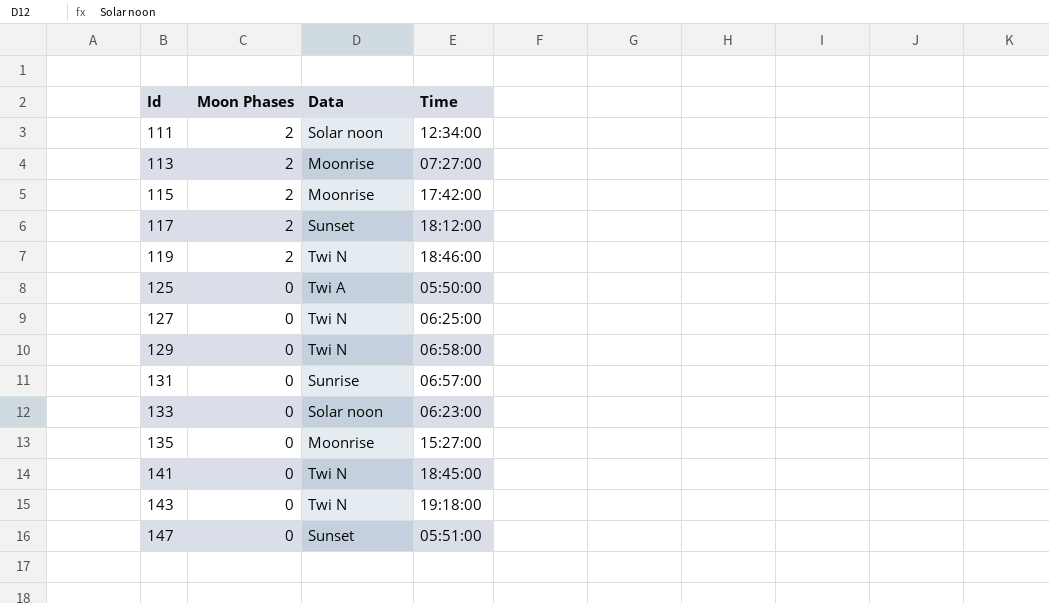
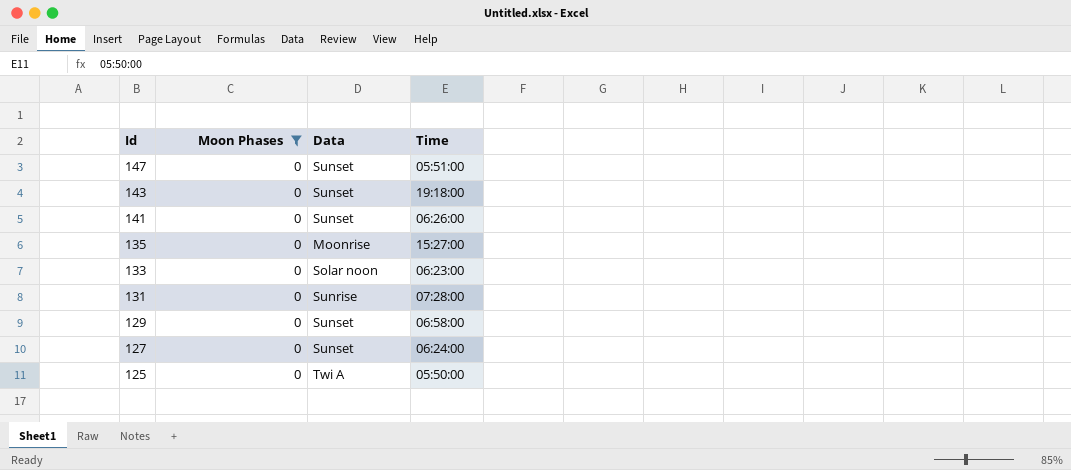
filter: none -> Moon Phases = 0
row order: Id ascending -> Id descending
143 | Data: Twi N -> Sunset
141 | Data: Twi N -> Sunset
141 | Time: 18:45:00 -> 06:26:00
131 | Time: 06:57:00 -> 07:28:00
129 | Data: Twi N -> Sunset
127 | Data: Twi N -> Sunset
127 | Time: 06:25:00 -> 06:24:00

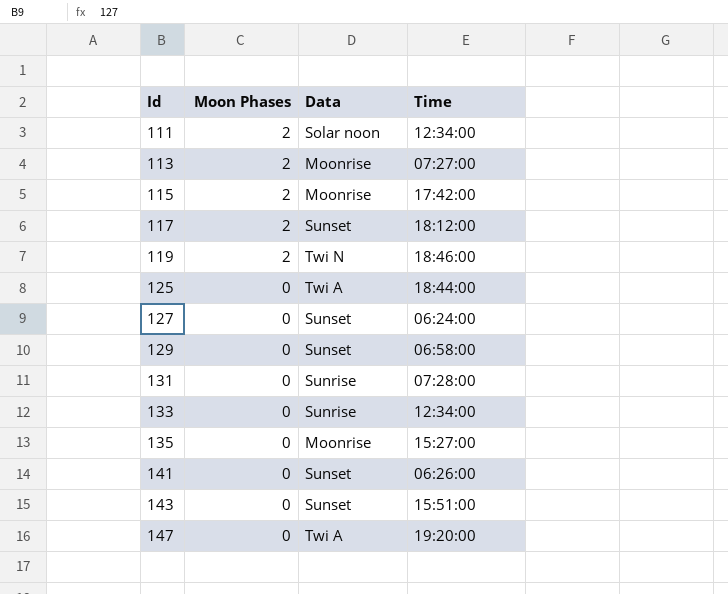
filter: Moon Phases = 0 -> none
row order: Id descending -> Id ascending
125 | Time: 05:50:00 -> 18:44:00
133 | Data: Solar noon -> Sunrise
133 | Time: 06:23:00 -> 12:34:00
143 | Time: 19:18:00 -> 15:51:00
147 | Data: Sunset -> Twi A
147 | Time: 05:51:00 -> 19:20:00

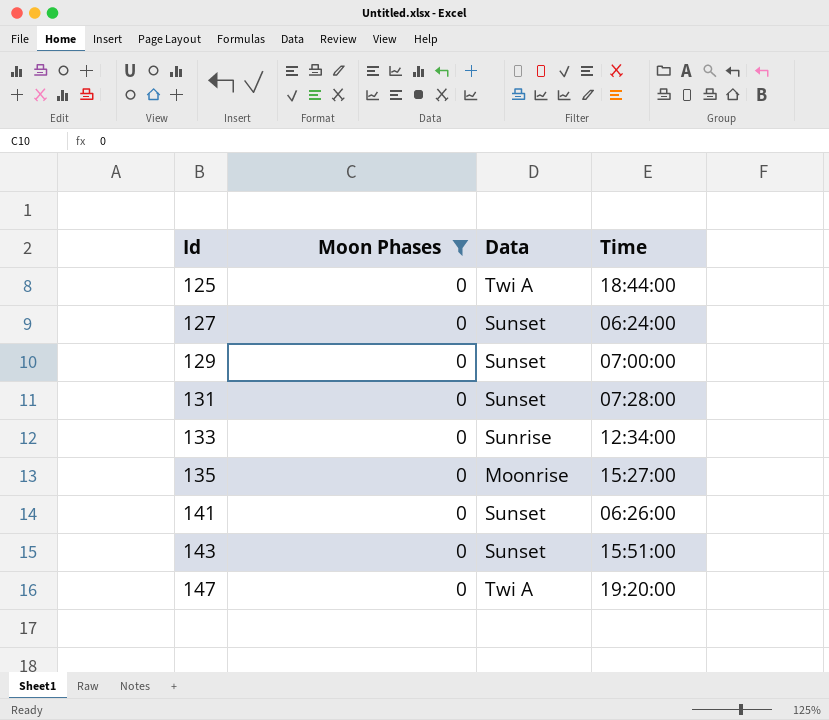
filter: none -> Moon Phases = 0
129 | Time: 06:58:00 -> 07:00:00
131 | Data: Sunrise -> Sunset

